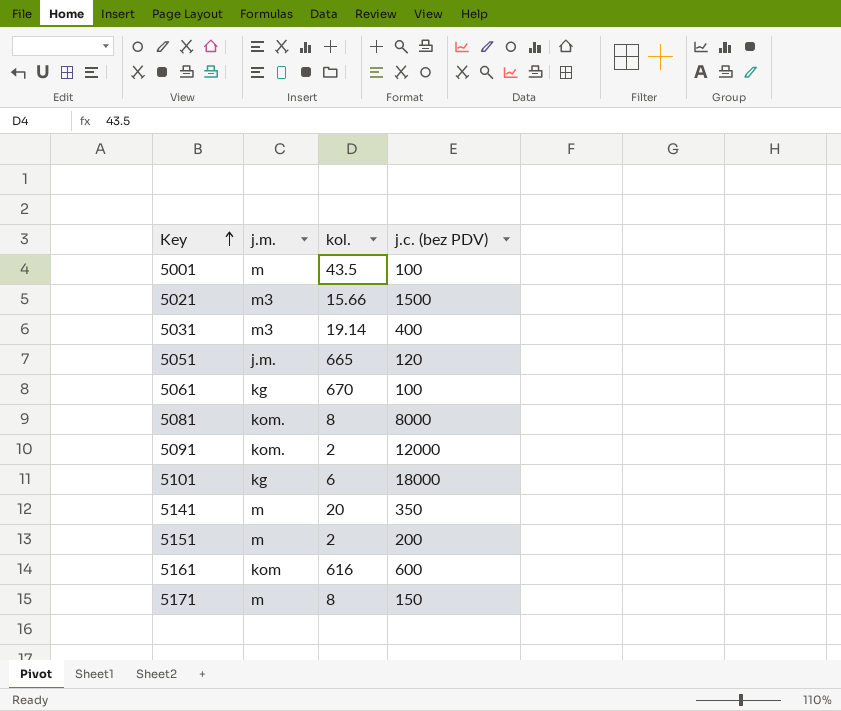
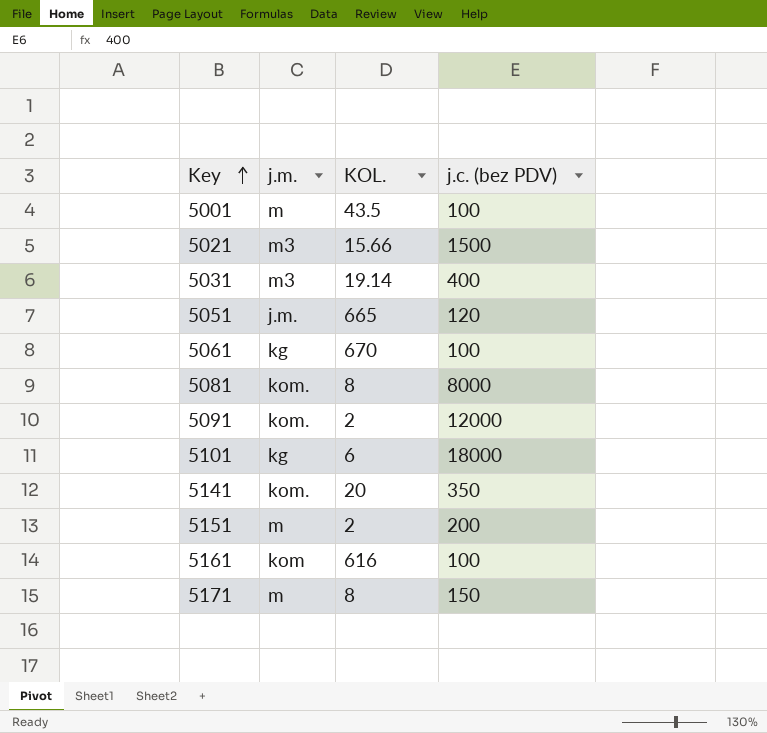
column name: kol. -> KOL.
5141 | j.m.: m -> kom.
5161 | j.c. (bez PDV): 600 -> 100

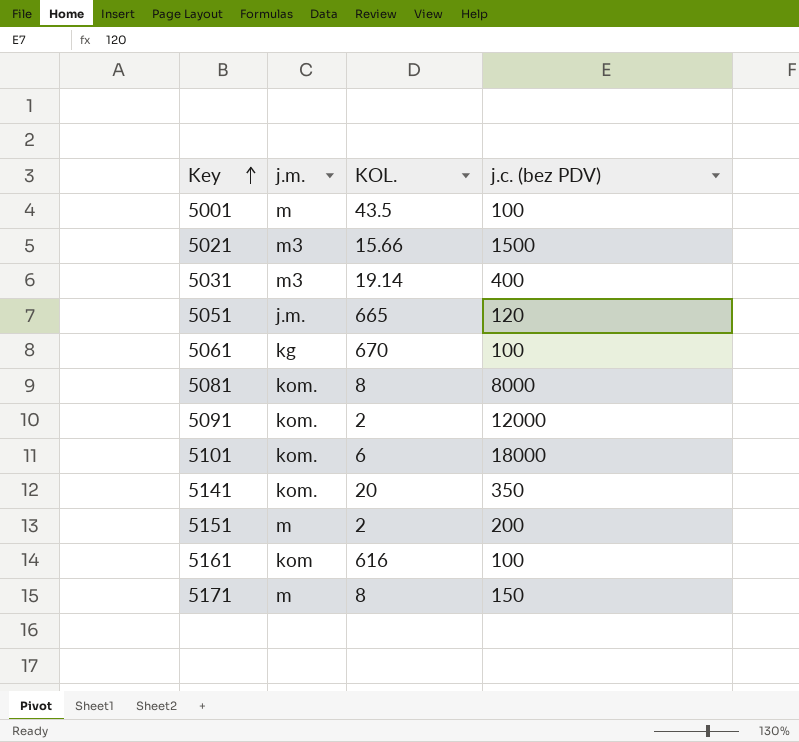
5101 | j.m.: kg -> kom.

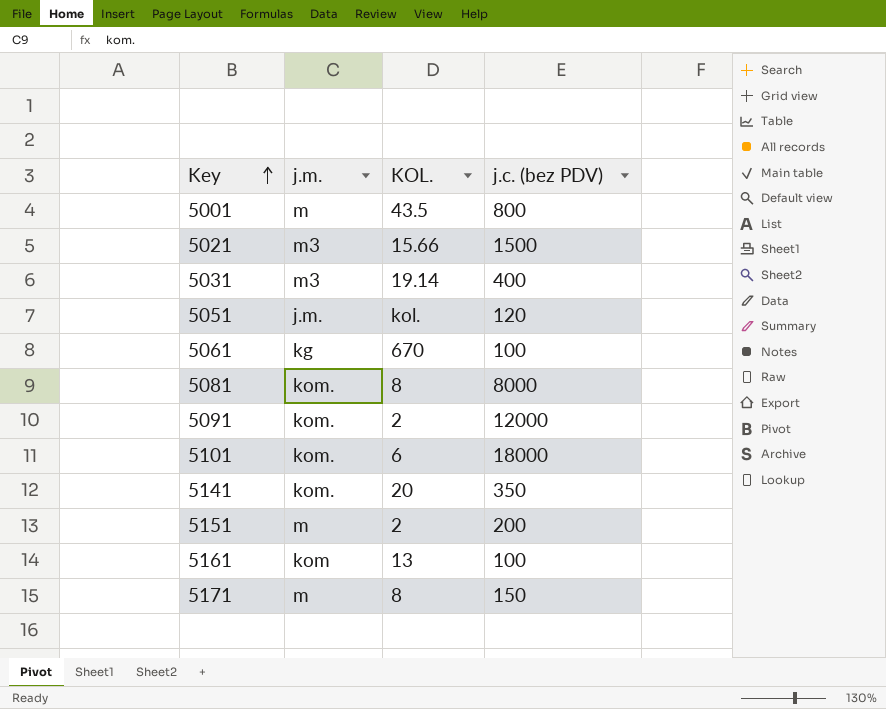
5001 | j.c. (bez PDV): 100 -> 800
5051 | KOL.: 665 -> kol.
5161 | KOL.: 616 -> 13

